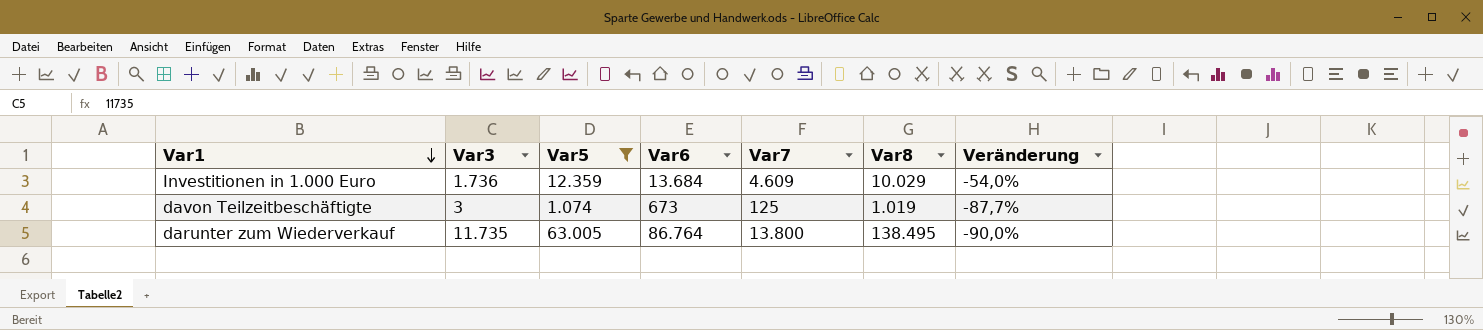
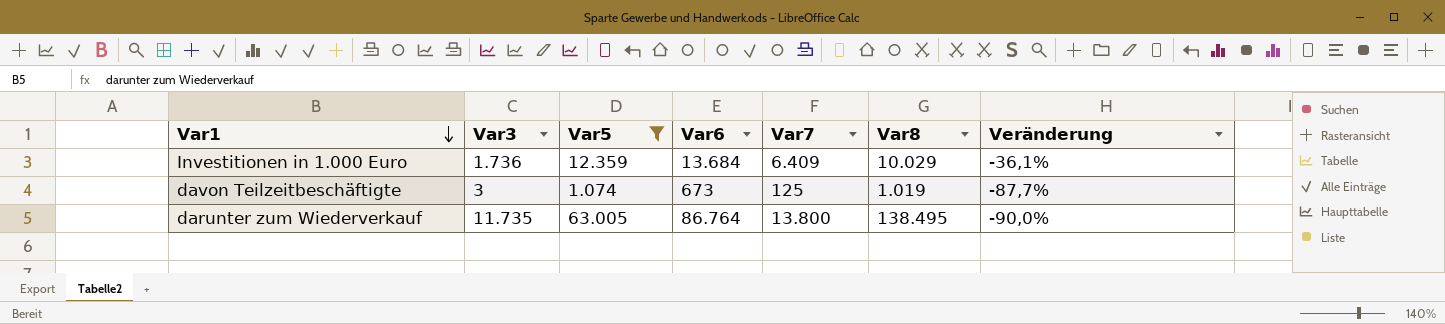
Investitionen in 1.000 Euro | Var7: 4.609 -> 6.409
Investitionen in 1.000 Euro | Veränderung: -54,0% -> -36,1%

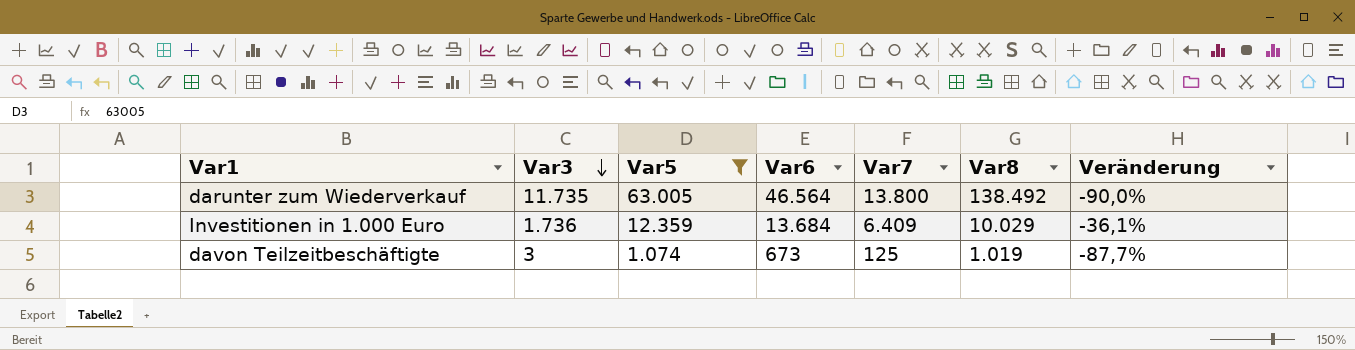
row order: Var1 descending -> Var3 descending
darunter zum Wiederverkauf | Var6: 86.764 -> 46.564
darunter zum Wiederverkauf | Var8: 138.495 -> 138.492

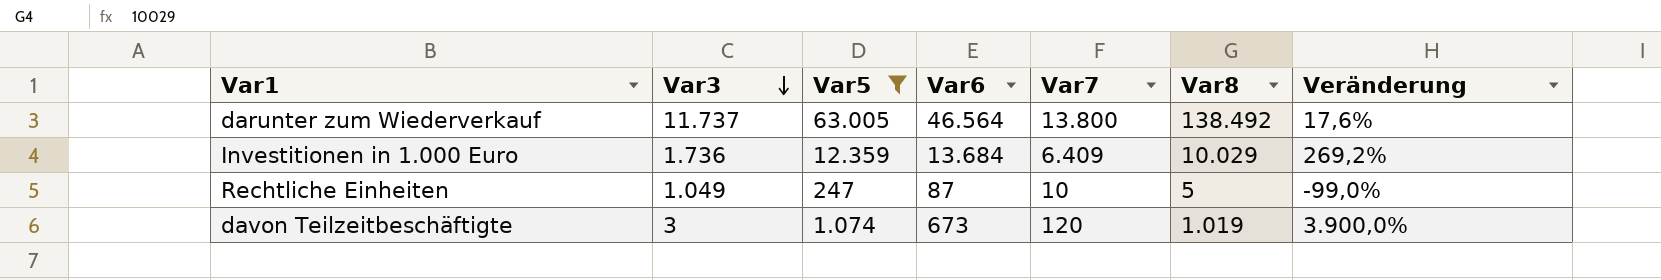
column Veränderung | formula: ([Var7] - [Var8]) / [Var8] -> ([Var7] - [Var3]) / [Var3]
darunter zum Wiederverkauf | Var3: 11.735 -> 11.737
row Rechtliche Einheiten: none -> 1.049 | 247 | 87 | 10 | 5 | -99,0%
davon Teilzeitbeschäftigte | Var7: 125 -> 120

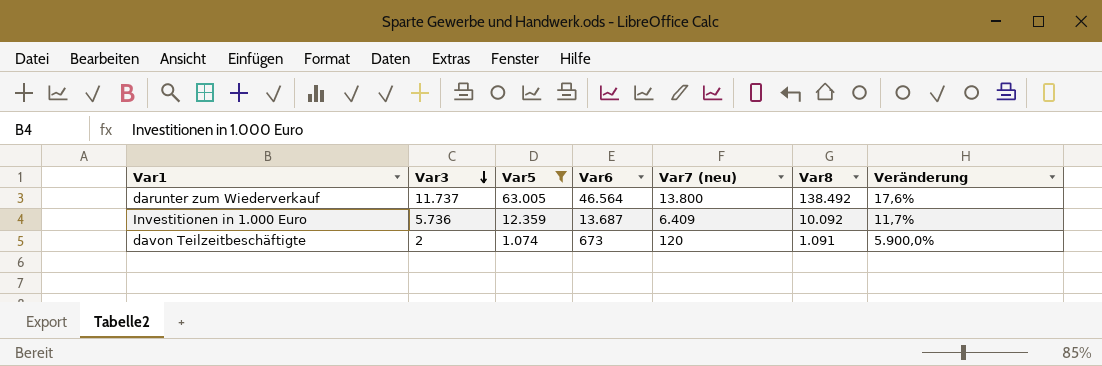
column name: Var7 -> Var7 (neu)
row Rechtliche Einheiten: 1.049 | 247 | 87 | 10 | 5 | -99,0% -> none
Investitionen in 1.000 Euro | Var3: 1.736 -> 5.736
Investitionen in 1.000 Euro | Var6: 13.684 -> 13.687
Investitionen in 1.000 Euro | Var8: 10.029 -> 10.092
Investitionen in 1.000 Euro | Veränderung: 269,2% -> 11,7%
davon Teilzeitbeschäftigte | Var3: 3 -> 2
davon Teilzeitbeschäftigte | Var8: 1.019 -> 1.091
davon Teilzeitbeschäftigte | Veränderung: 3.900,0% -> 5.900,0%

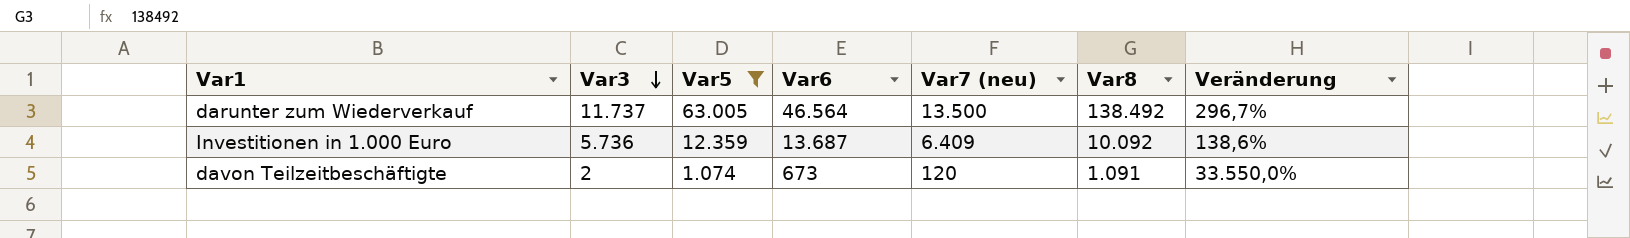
column Veränderung | formula: ([Var7 (neu)] - [Var3]) / [Var3] -> ([Var6] - [Var3]) / [Var3]
darunter zum Wiederverkauf | Var7 (neu): 13.800 -> 13.500

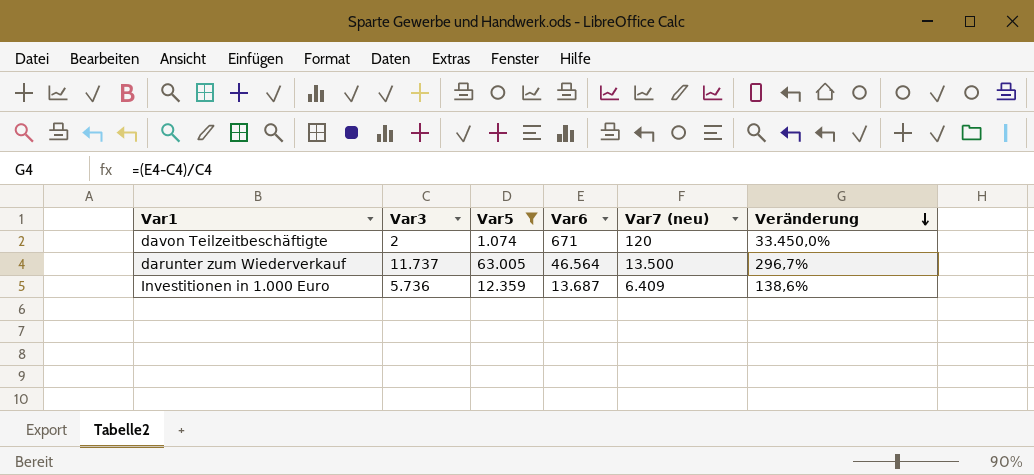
row order: Var3 descending -> Veränderung descending
column Var8 | position: 6 -> none
davon Teilzeitbeschäftigte | Var6: 673 -> 671
davon Teilzeitbeschäftigte | Veränderung: 33.550,0% -> 33.450,0%

